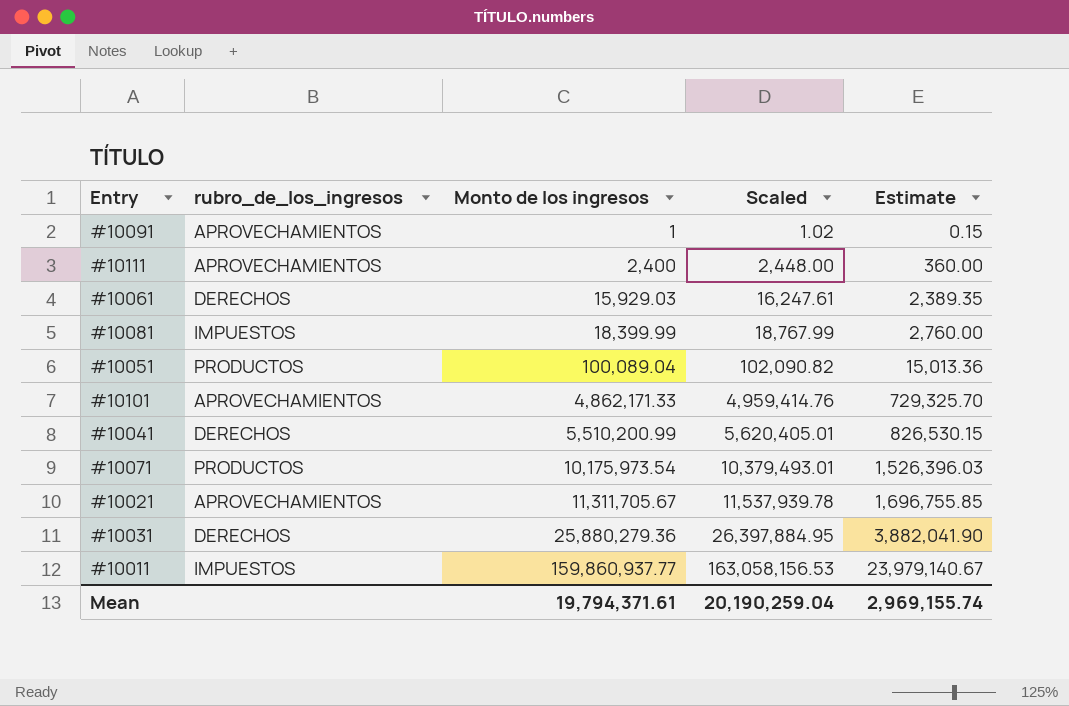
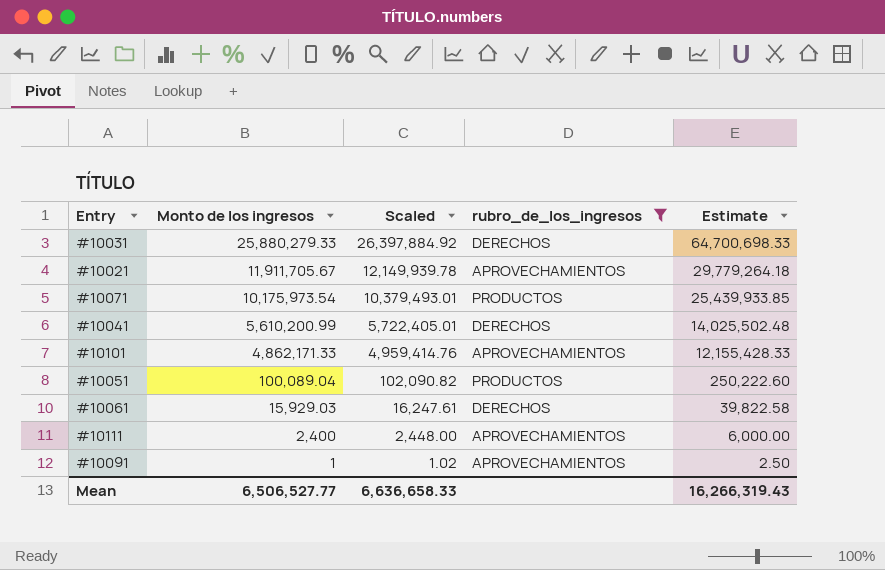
filter: none -> rubro_de_los_ingresos != IMPUESTOS
row order: Monto de los ingresos ascending -> Monto de los ingresos descending
column rubro_de_los_ingresos | position: 2 -> 4
column Estimate | formula: [Monto de los ingresos] * 0.15 -> [Monto de los ingresos] * 2.5
#10031 | Monto de los ingresos: 25,880,279.36 -> 25,880,279.33
#10031 | Scaled: 26,397,884.95 -> 26,397,884.92
#10021 | Monto de los ingresos: 11,311,705.67 -> 11,911,705.67
#10021 | Scaled: 11,537,939.78 -> 12,149,939.78
#10041 | Monto de los ingresos: 5,510,200.99 -> 5,610,200.99
#10041 | Scaled: 5,620,405.01 -> 5,722,405.01
Mean | Monto de los ingresos: 19,794,371.61 -> 6,506,527.77
Mean | Scaled: 20,190,259.04 -> 6,636,658.33
Mean | Estimate: 2,969,155.74 -> 16,266,319.43

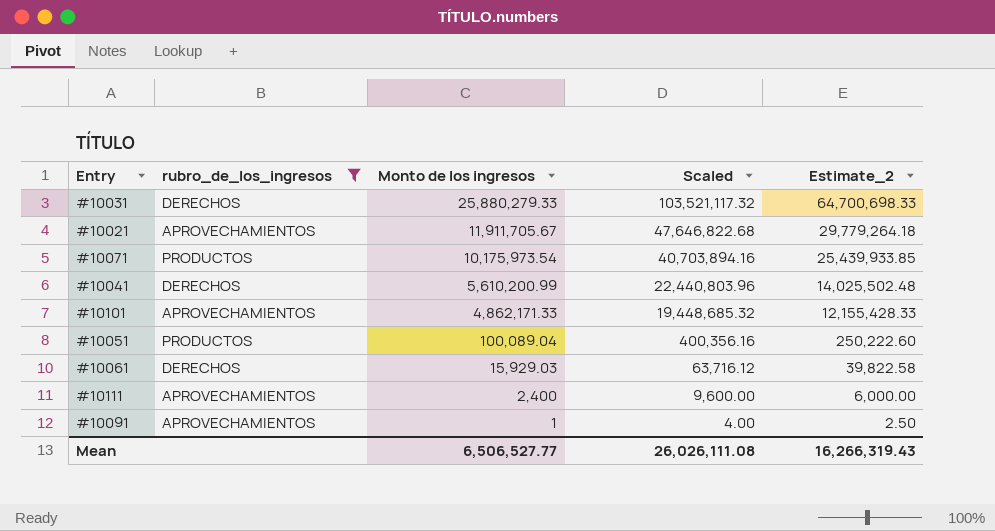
column rubro_de_los_ingresos | position: 4 -> 2
column Scaled | formula: [Monto de los ingresos] * 1.02 -> [Monto de los ingresos] * 4
column name: Estimate -> Estimate_2
Mean | Scaled: 6,636,658.33 -> 26,026,111.08

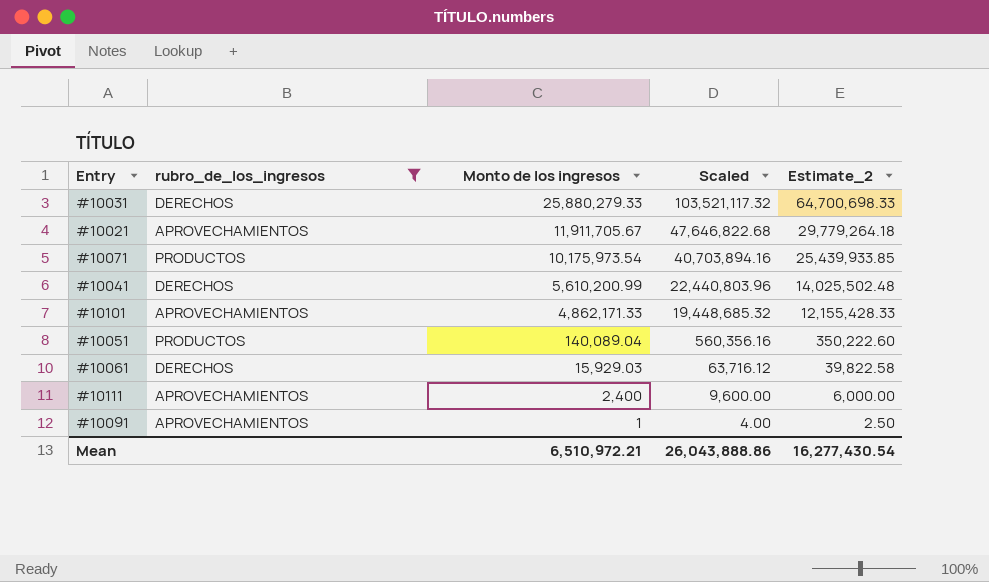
#10051 | Monto de los ingresos: 100,089.04 -> 140,089.04
#10051 | Scaled: 400,356.16 -> 560,356.16
#10051 | Estimate_2: 250,222.60 -> 350,222.60
Mean | Monto de los ingresos: 6,506,527.77 -> 6,510,972.21
Mean | Scaled: 26,026,111.08 -> 26,043,888.86
Mean | Estimate_2: 16,266,319.43 -> 16,277,430.54

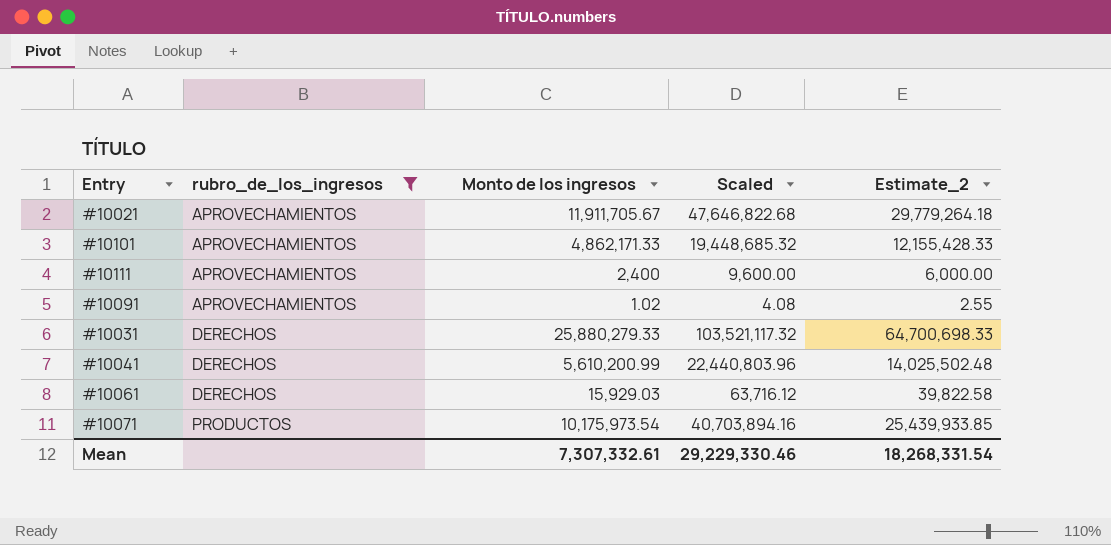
row order: Monto de los ingresos descending -> rubro_de_los_ingresos ascending
row #10051: PRODUCTOS | 140,089.04 | 560,356.16 | 350,222.60 -> none
#10091 | Monto de los ingresos: 1 -> 1.02
#10091 | Scaled: 4.00 -> 4.08
#10091 | Estimate_2: 2.50 -> 2.55
Mean | Monto de los ingresos: 6,510,972.21 -> 7,307,332.61
Mean | Scaled: 26,043,888.86 -> 29,229,330.46
Mean | Estimate_2: 16,277,430.54 -> 18,268,331.54

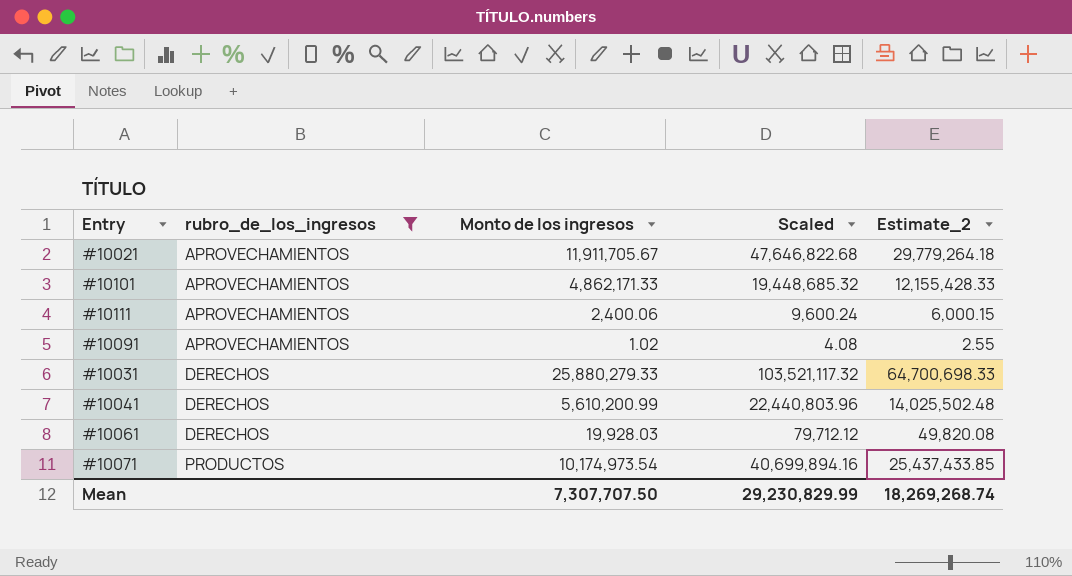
#10111 | Monto de los ingresos: 2,400 -> 2,400.06
#10111 | Scaled: 9,600.00 -> 9,600.24
#10111 | Estimate_2: 6,000.00 -> 6,000.15
#10061 | Monto de los ingresos: 15,929.03 -> 19,928.03
#10061 | Scaled: 63,716.12 -> 79,712.12
#10061 | Estimate_2: 39,822.58 -> 49,820.08
#10071 | Monto de los ingresos: 10,175,973.54 -> 10,174,973.54
#10071 | Scaled: 40,703,894.16 -> 40,699,894.16
#10071 | Estimate_2: 25,439,933.85 -> 25,437,433.85
Mean | Monto de los ingresos: 7,307,332.61 -> 7,307,707.50
Mean | Scaled: 29,229,330.46 -> 29,230,829.99
Mean | Estimate_2: 18,268,331.54 -> 18,269,268.74

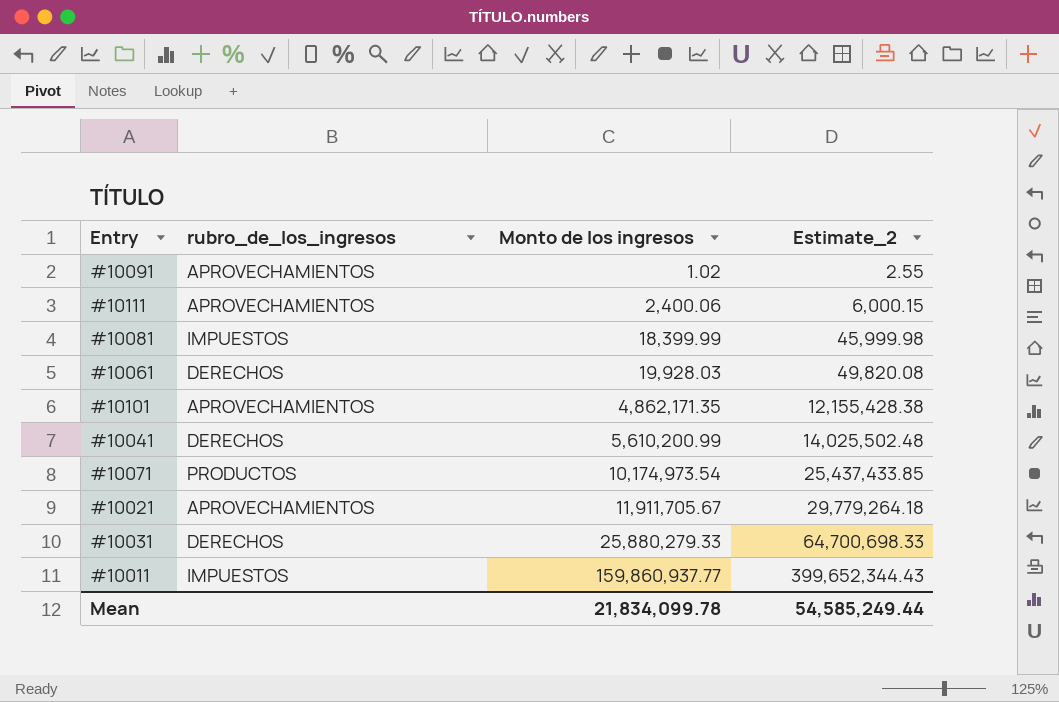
filter: rubro_de_los_ingresos != IMPUESTOS -> none
row order: rubro_de_los_ingresos ascending -> Monto de los ingresos ascending
column Scaled | formula: [Monto de los ingresos] * 4 -> none
#10101 | Monto de los ingresos: 4,862,171.33 -> 4,862,171.35
#10101 | Estimate_2: 12,155,428.33 -> 12,155,428.38
Mean | Monto de los ingresos: 7,307,707.50 -> 21,834,099.78
Mean | Estimate_2: 18,269,268.74 -> 54,585,249.44

